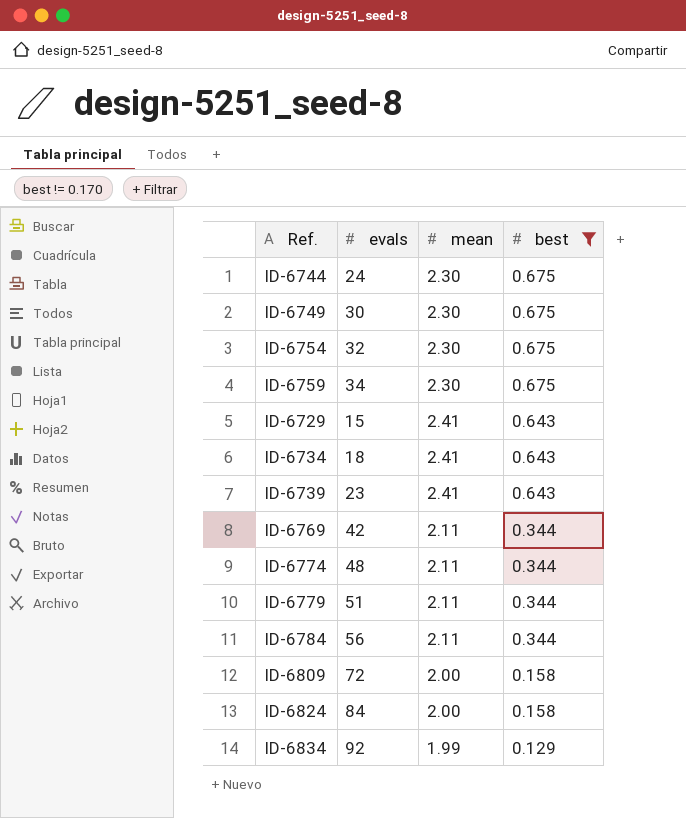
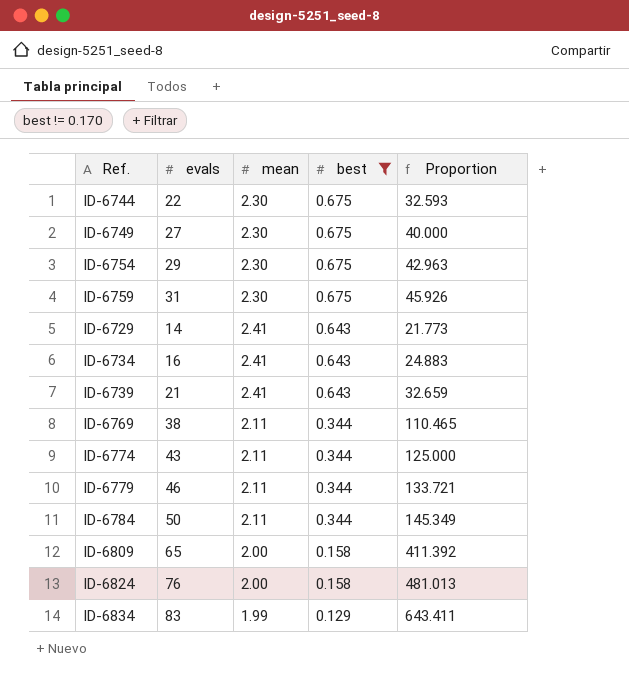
column Proportion | formula: none -> [evals] / [best]
ID-6744 | evals: 24 -> 22
ID-6749 | evals: 30 -> 27
ID-6754 | evals: 32 -> 29
ID-6759 | evals: 34 -> 31
ID-6729 | evals: 15 -> 14
ID-6734 | evals: 18 -> 16
ID-6739 | evals: 23 -> 21
ID-6769 | evals: 42 -> 38
ID-6774 | evals: 48 -> 43
ID-6779 | evals: 51 -> 46
ID-6784 | evals: 56 -> 50
ID-6809 | evals: 72 -> 65
ID-6824 | evals: 84 -> 76
ID-6834 | evals: 92 -> 83

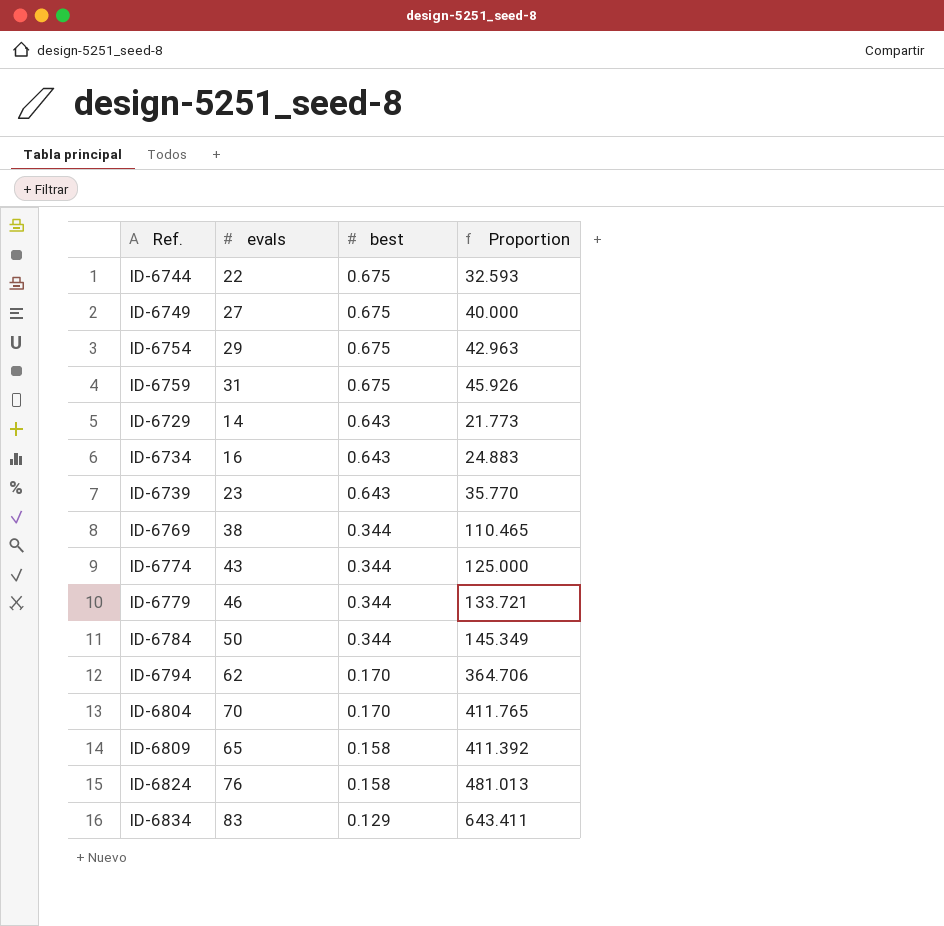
filter: best != 0.170 -> none
column mean | position: 3 -> none
ID-6739 | evals: 21 -> 23
ID-6739 | Proportion: 32.659 -> 35.770

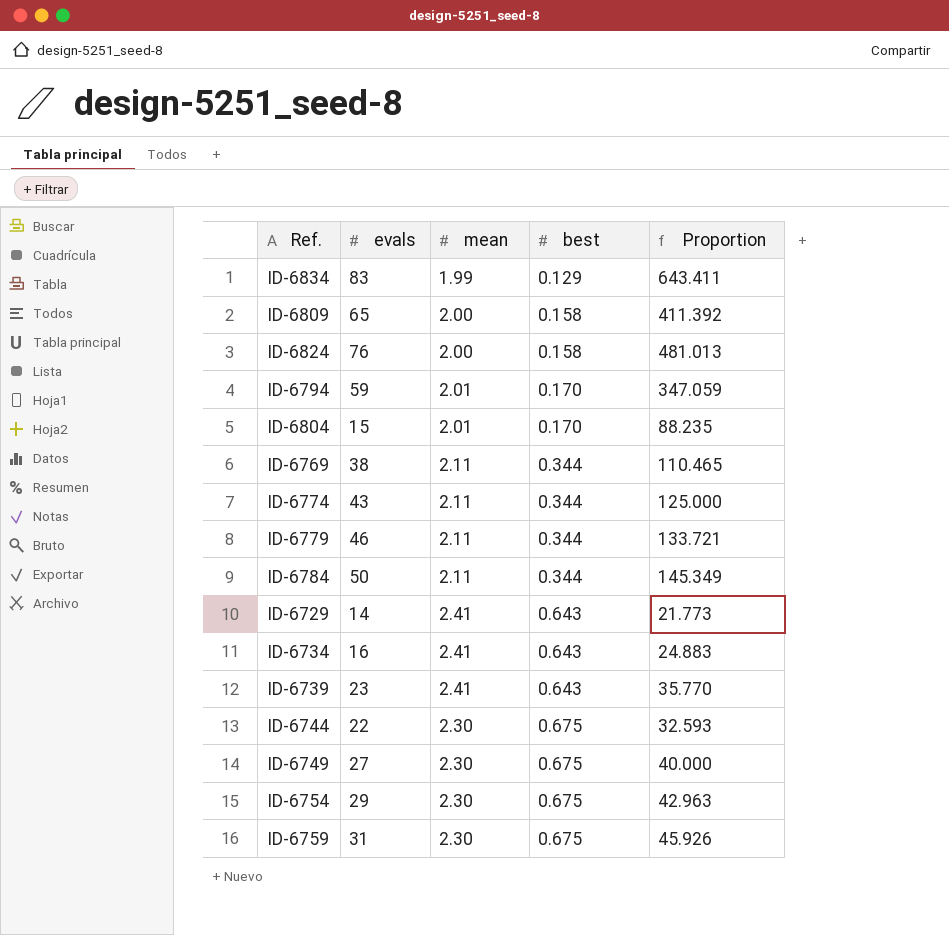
row order: best descending -> best ascending
column mean | position: none -> 3
ID-6794 | evals: 62 -> 59
ID-6794 | Proportion: 364.706 -> 347.059
ID-6804 | evals: 70 -> 15
ID-6804 | Proportion: 411.765 -> 88.235

